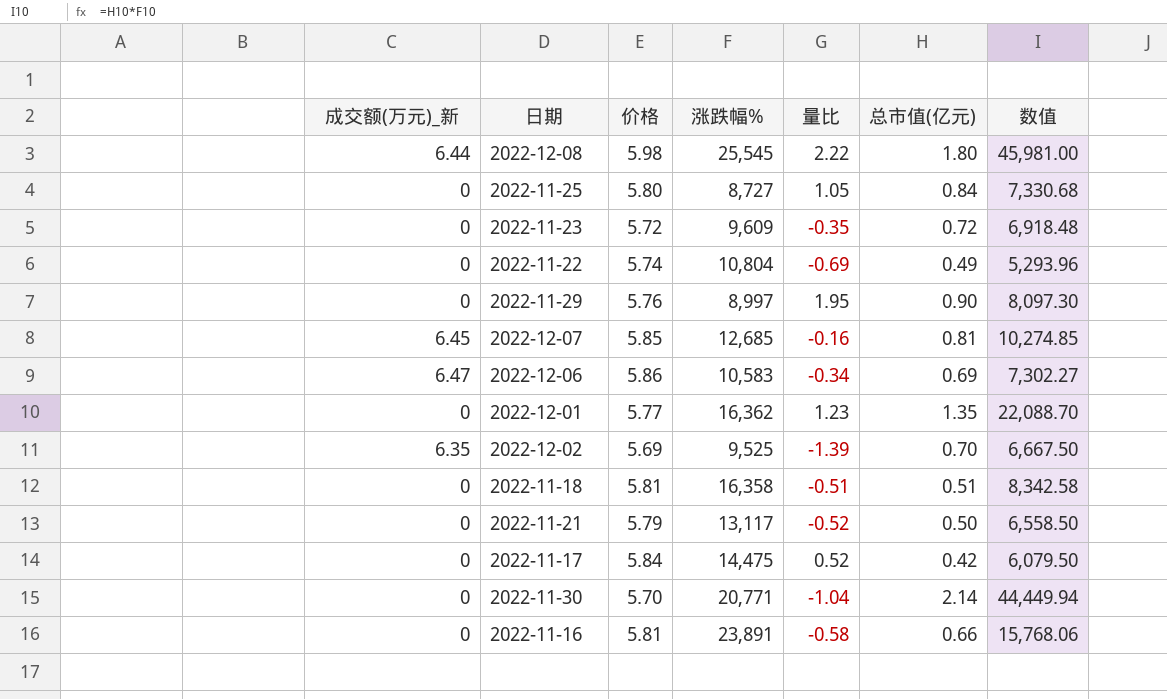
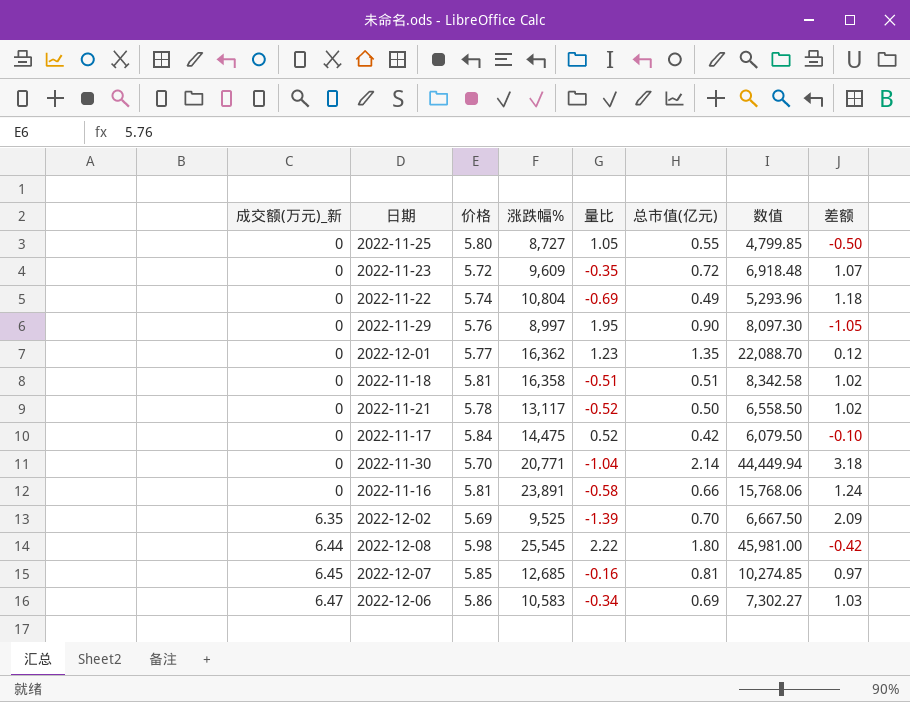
row order: none -> 成交额(万元)_新 ascending
column 差额 | formula: none -> [总市值(亿元)] - [量比]
2022-11-25 | 总市值(亿元): 0.84 -> 0.55
2022-11-25 | 数值: 7,330.68 -> 4,799.85
2022-11-21 | 价格: 5.79 -> 5.78

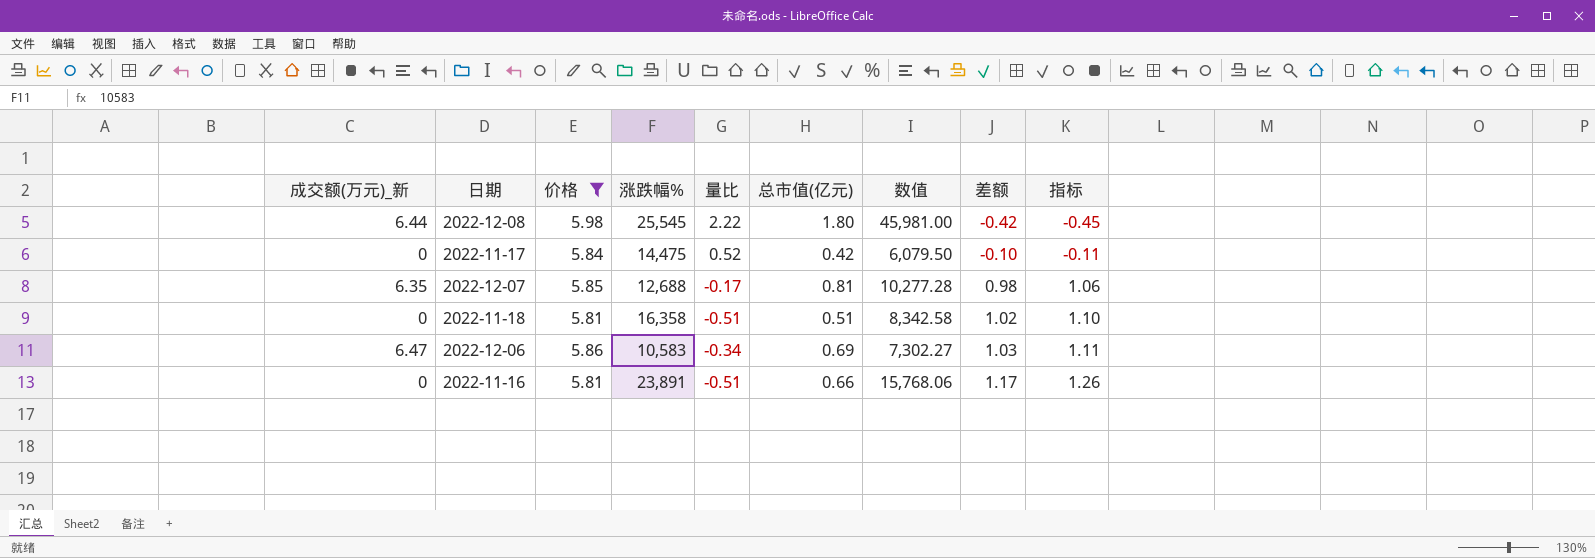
filter: none -> 价格 >= 5.81
row order: 成交额(万元)_新 ascending -> 差额 ascending
column 指标 | formula: none -> [差额] * 1.08
2022-12-07 | 成交额(万元)_新: 6.45 -> 6.35
2022-12-07 | 涨跌幅%: 12,685 -> 12,688
2022-12-07 | 量比: -0.16 -> -0.17
2022-12-07 | 数值: 10,274.85 -> 10,277.28
2022-12-07 | 差额: 0.97 -> 0.98
2022-11-16 | 量比: -0.58 -> -0.51
2022-11-16 | 差额: 1.24 -> 1.17

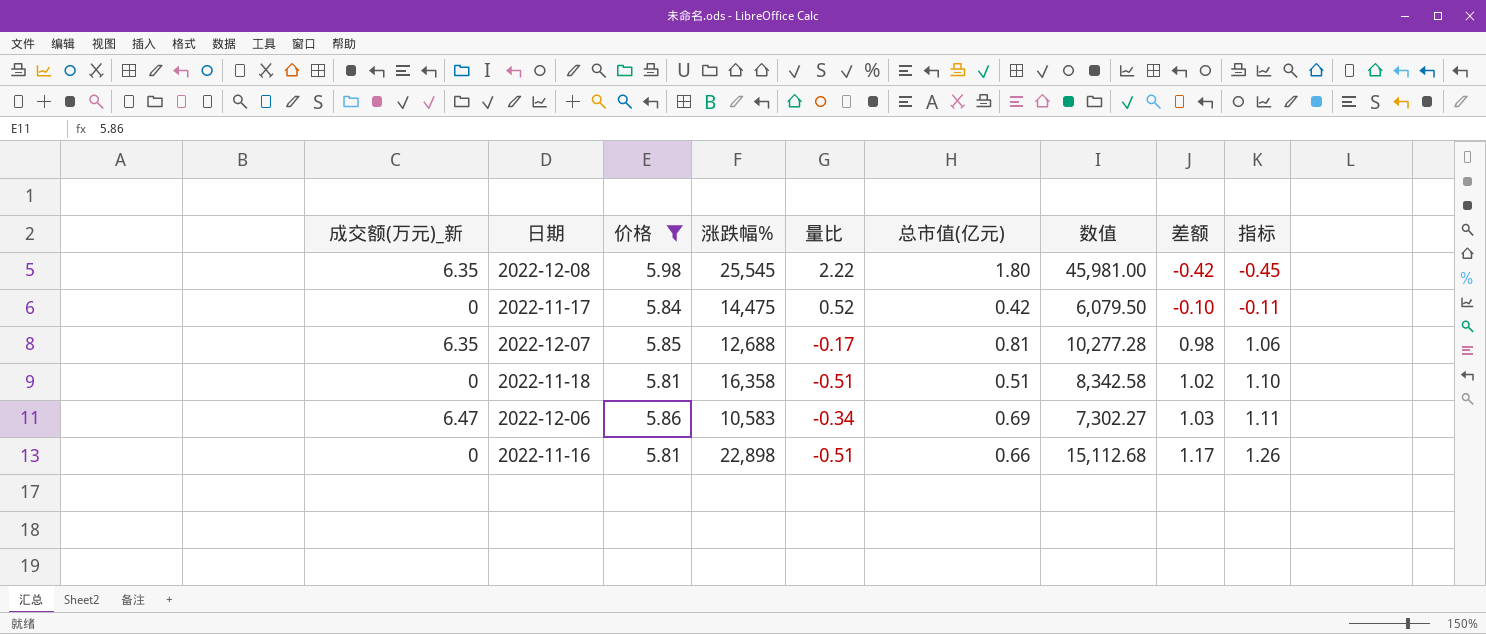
2022-12-08 | 成交额(万元)_新: 6.44 -> 6.35
2022-11-16 | 涨跌幅%: 23,891 -> 22,898
2022-11-16 | 数值: 15,768.06 -> 15,112.68

